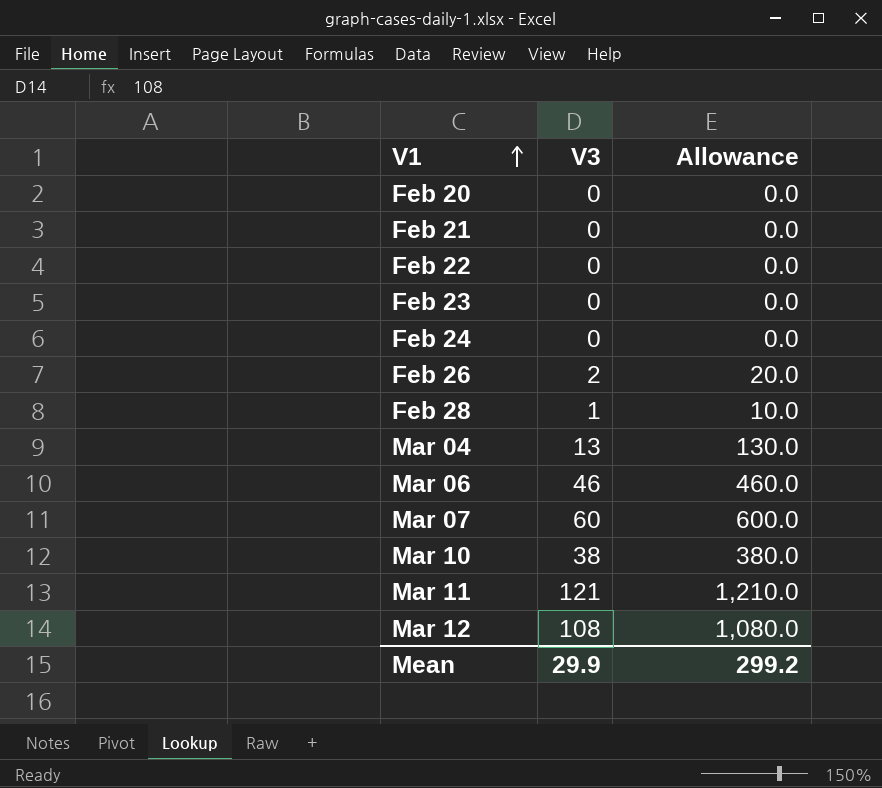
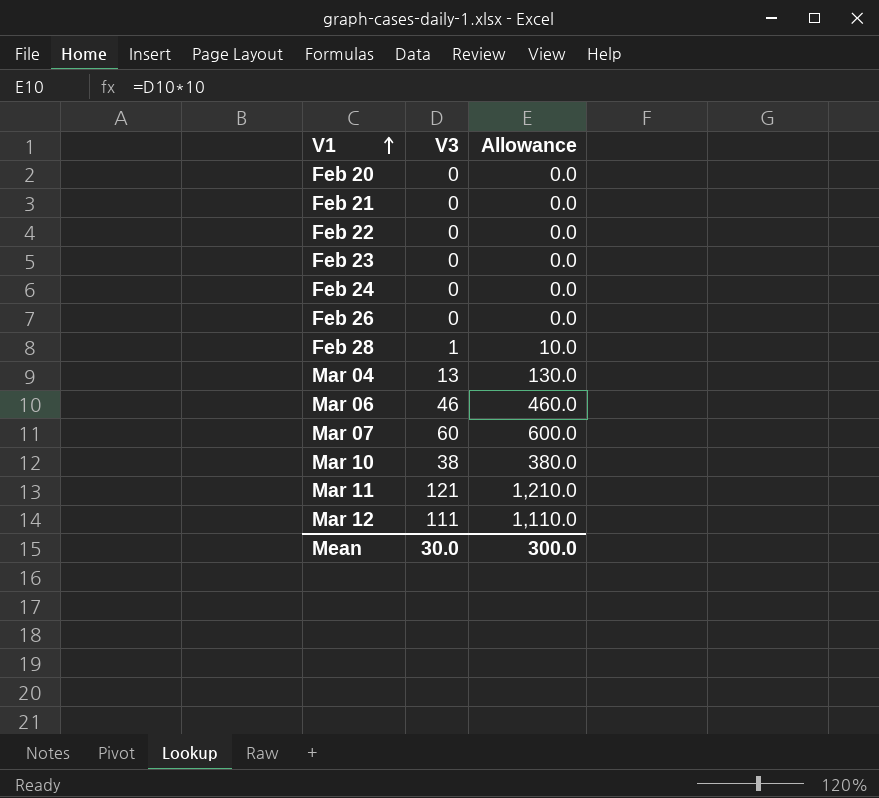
Feb 26 | V3: 2 -> 0
Feb 26 | Allowance: 20.0 -> 0.0
Mar 12 | V3: 108 -> 111
Mar 12 | Allowance: 1,080.0 -> 1,110.0
Mean | V3: 29.9 -> 30.0
Mean | Allowance: 299.2 -> 300.0

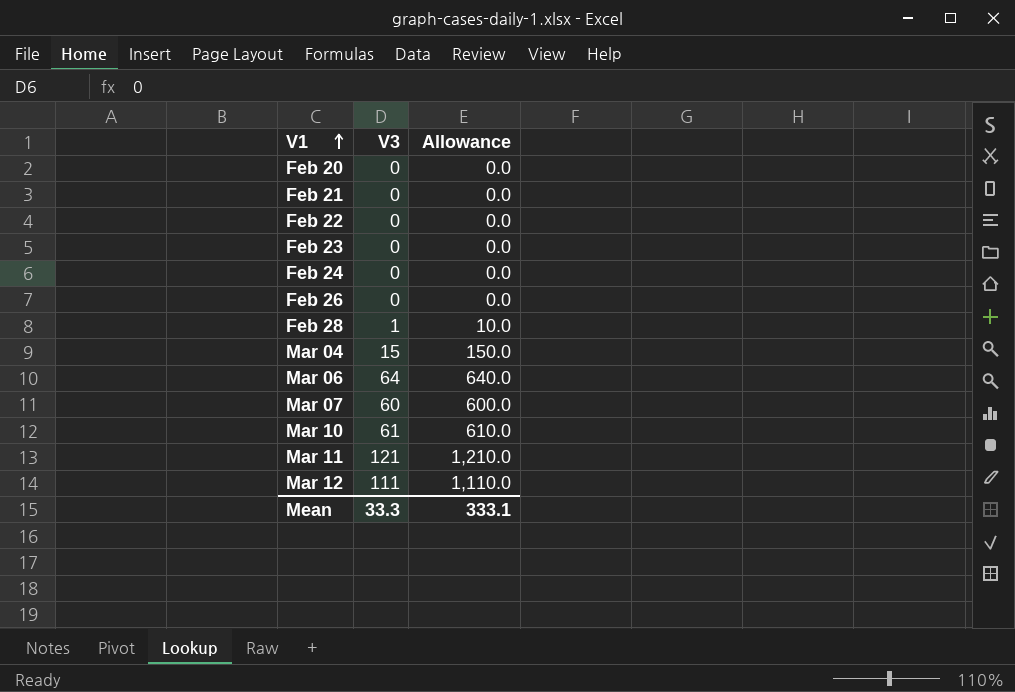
Mar 04 | V3: 13 -> 15
Mar 04 | Allowance: 130.0 -> 150.0
Mar 06 | V3: 46 -> 64
Mar 06 | Allowance: 460.0 -> 640.0
Mar 10 | V3: 38 -> 61
Mar 10 | Allowance: 380.0 -> 610.0
Mean | V3: 30.0 -> 33.3
Mean | Allowance: 300.0 -> 333.1

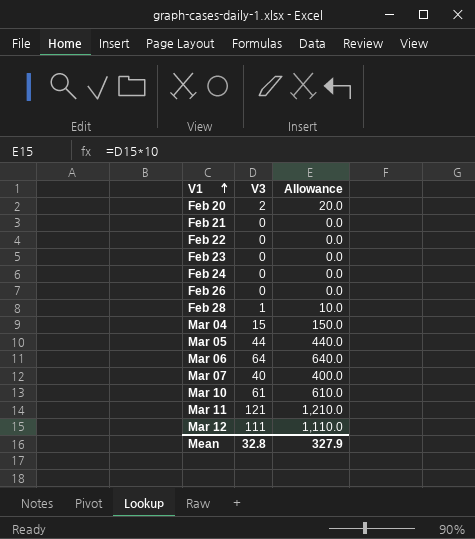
Feb 20 | V3: 0 -> 2
Feb 20 | Allowance: 0.0 -> 20.0
row Mar 05: none -> 44 | 440.0
Mar 07 | V3: 60 -> 40
Mar 07 | Allowance: 600.0 -> 400.0
Mean | V3: 33.3 -> 32.8
Mean | Allowance: 333.1 -> 327.9

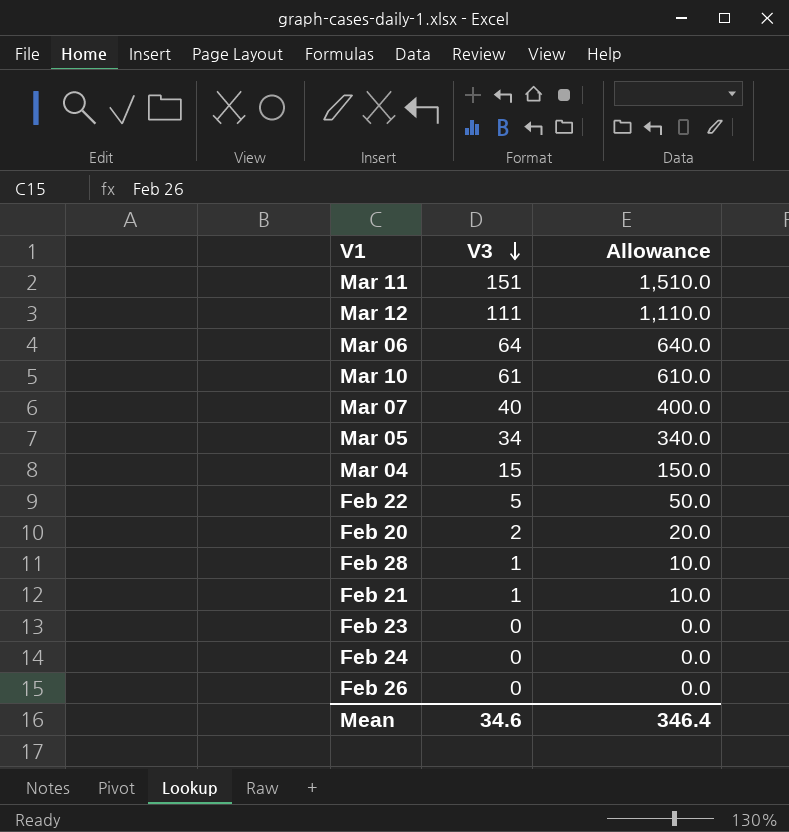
row order: V1 ascending -> V3 descending
Mar 11 | V3: 121 -> 151
Mar 11 | Allowance: 1,210.0 -> 1,510.0
Mar 05 | V3: 44 -> 34
Mar 05 | Allowance: 440.0 -> 340.0
Feb 22 | V3: 0 -> 5
Feb 22 | Allowance: 0.0 -> 50.0
Feb 21 | V3: 0 -> 1
Feb 21 | Allowance: 0.0 -> 10.0
Mean | V3: 32.8 -> 34.6
Mean | Allowance: 327.9 -> 346.4

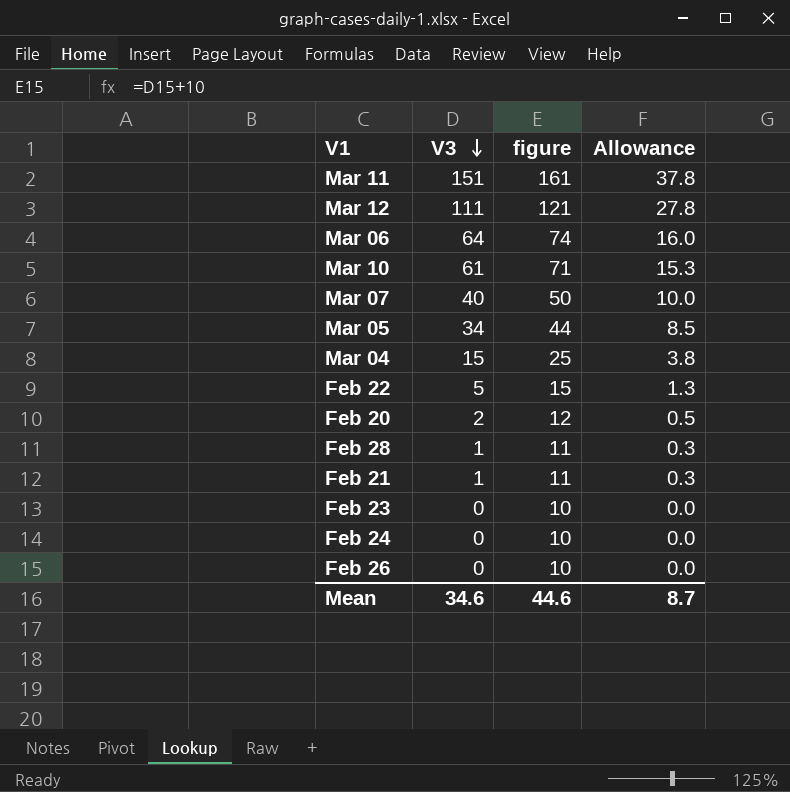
column figure | formula: none -> [V3] + 10
column Allowance | formula: [V3] * 10 -> [V3] * 0.25
Mean | Allowance: 346.4 -> 8.7

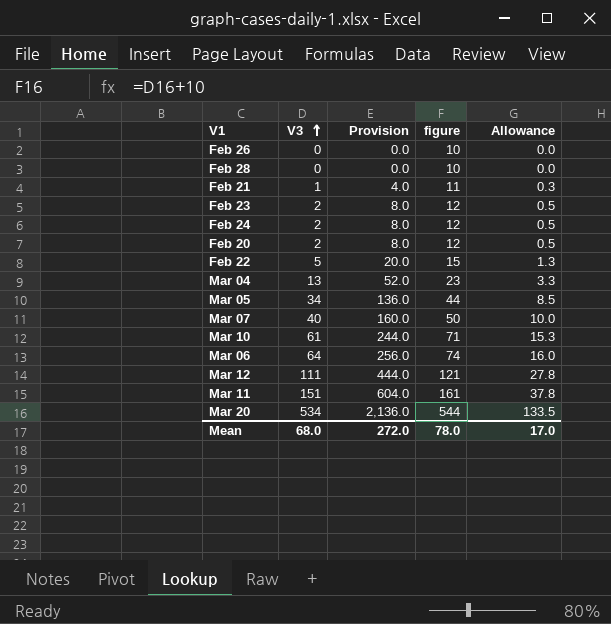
row order: V3 descending -> V3 ascending
column Provision | formula: none -> [V3] * 4
Feb 28 | V3: 1 -> 0
Feb 28 | figure: 11 -> 10
Feb 28 | Allowance: 0.3 -> 0.0
Feb 23 | V3: 0 -> 2
Feb 23 | figure: 10 -> 12
Feb 23 | Allowance: 0.0 -> 0.5
Feb 24 | V3: 0 -> 2
Feb 24 | figure: 10 -> 12
Feb 24 | Allowance: 0.0 -> 0.5
Mar 04 | V3: 15 -> 13
Mar 04 | figure: 25 -> 23
Mar 04 | Allowance: 3.8 -> 3.3
row Mar 20: none -> 534 | 2,136.0 | 544 | 133.5
Mean | V3: 34.6 -> 68.0
Mean | figure: 44.6 -> 78.0
Mean | Allowance: 8.7 -> 17.0

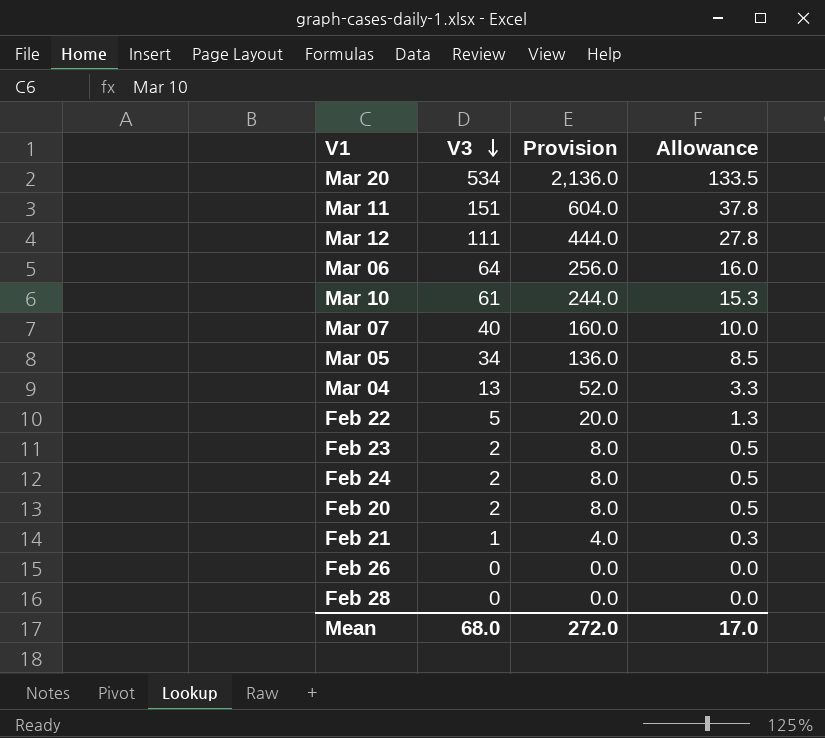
row order: V3 ascending -> V3 descending
column figure | formula: [V3] + 10 -> none

